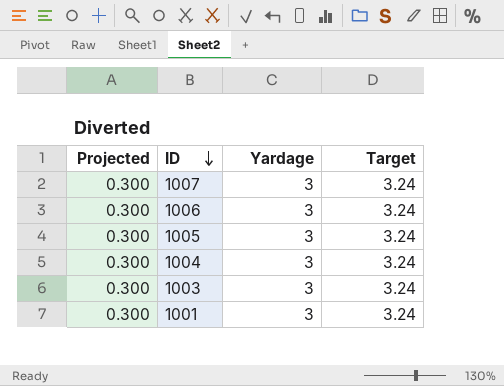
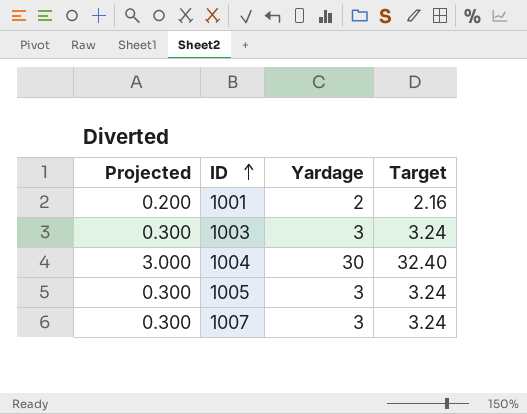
row order: ID descending -> ID ascending
row 1006: 0.300 | 3 | 3.24 -> none
1001 | Projected: 0.300 -> 0.200
1001 | Yardage: 3 -> 2
1001 | Target: 3.24 -> 2.16
1004 | Projected: 0.300 -> 3.000
1004 | Yardage: 3 -> 30
1004 | Target: 3.24 -> 32.40

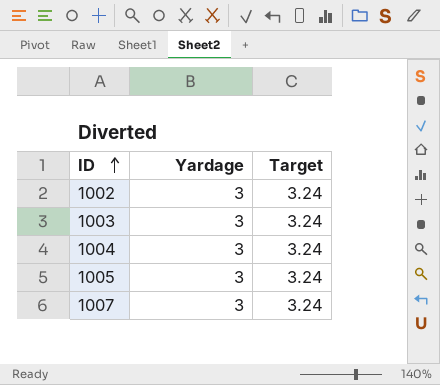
column Projected | formula: [Yardage] * 0.1 -> none
row 1001: 0.200 | 2 | 2.16 -> none
row 1002: none -> 3 | 3.24
1004 | Yardage: 30 -> 3
1004 | Target: 32.40 -> 3.24

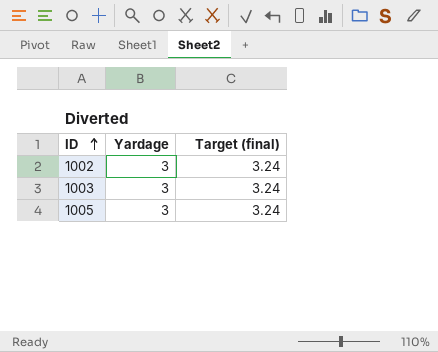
column name: Target -> Target (final)
row 1004: 3 | 3.24 -> none
row 1007: 3 | 3.24 -> none

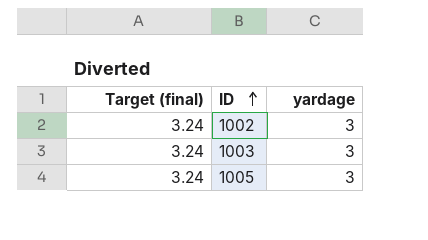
column Target (final) | position: 3 -> 1
column name: Yardage -> yardage

